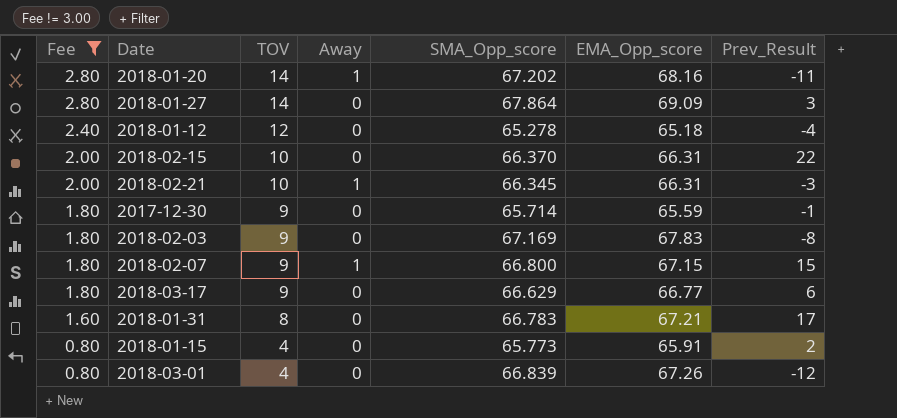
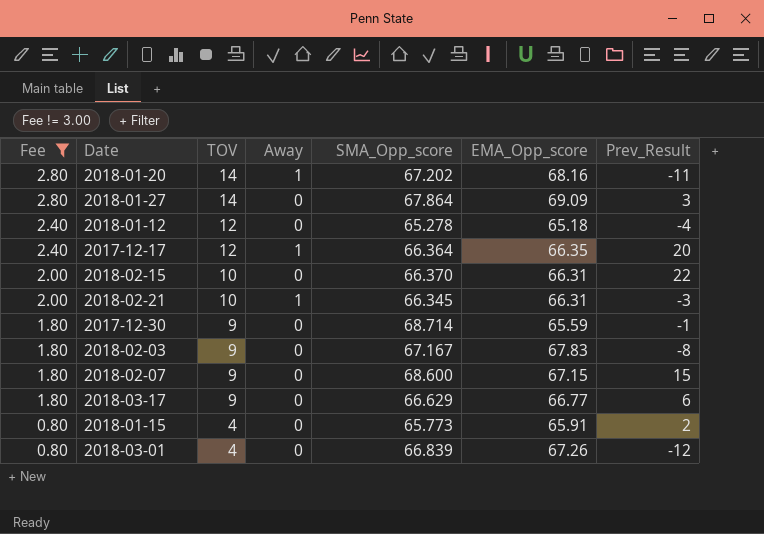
row 2018-01-31: 1.60 | 8 | 0 | 66.783 | 67.21 | 17 -> none
row 2017-12-17: none -> 2.40 | 12 | 1 | 66.364 | 66.35 | 20
2017-12-30 | SMA_Opp_score: 65.714 -> 68.714
2018-02-03 | SMA_Opp_score: 67.169 -> 67.167
2018-02-07 | Away: 1 -> 0
2018-02-07 | SMA_Opp_score: 66.800 -> 68.600

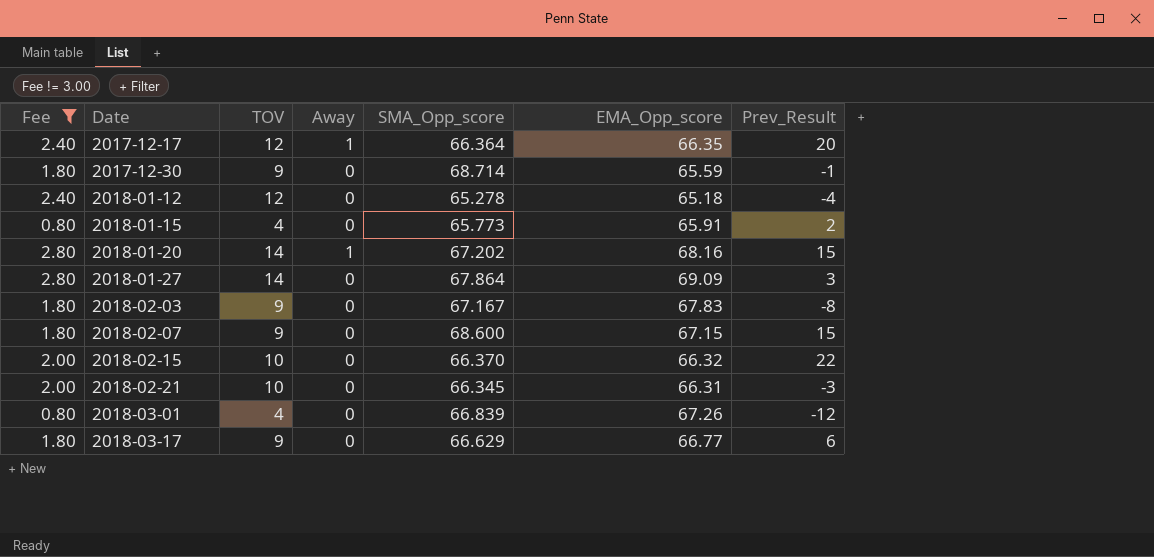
row order: Fee descending -> Date ascending
2018-01-20 | Prev_Result: -11 -> 15
2018-02-15 | EMA_Opp_score: 66.31 -> 66.32
2018-02-21 | Away: 1 -> 0

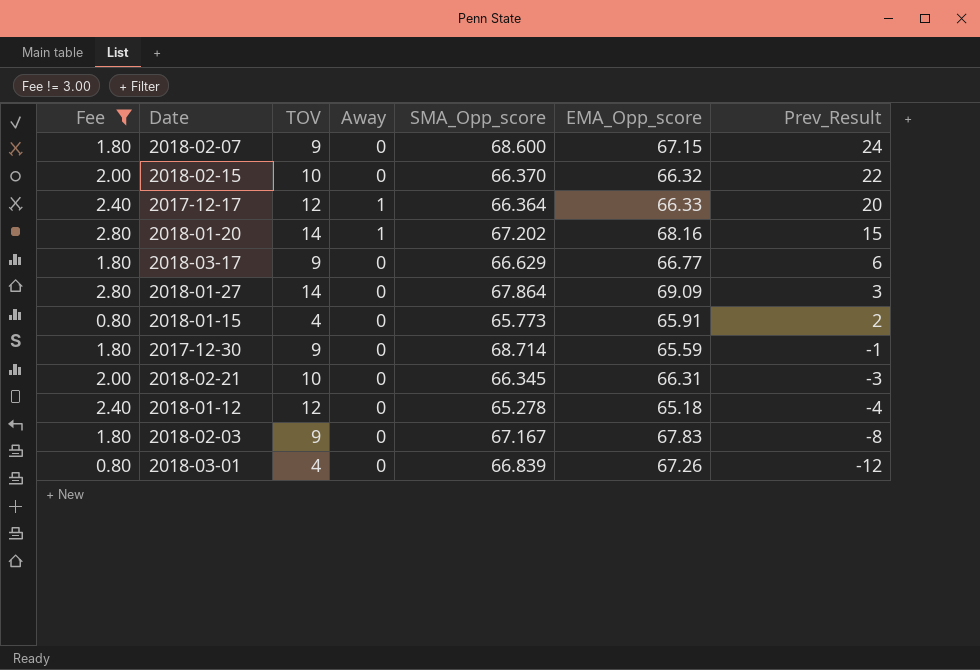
row order: Date ascending -> Prev_Result descending
2018-02-07 | Prev_Result: 15 -> 24
2017-12-17 | EMA_Opp_score: 66.35 -> 66.33

